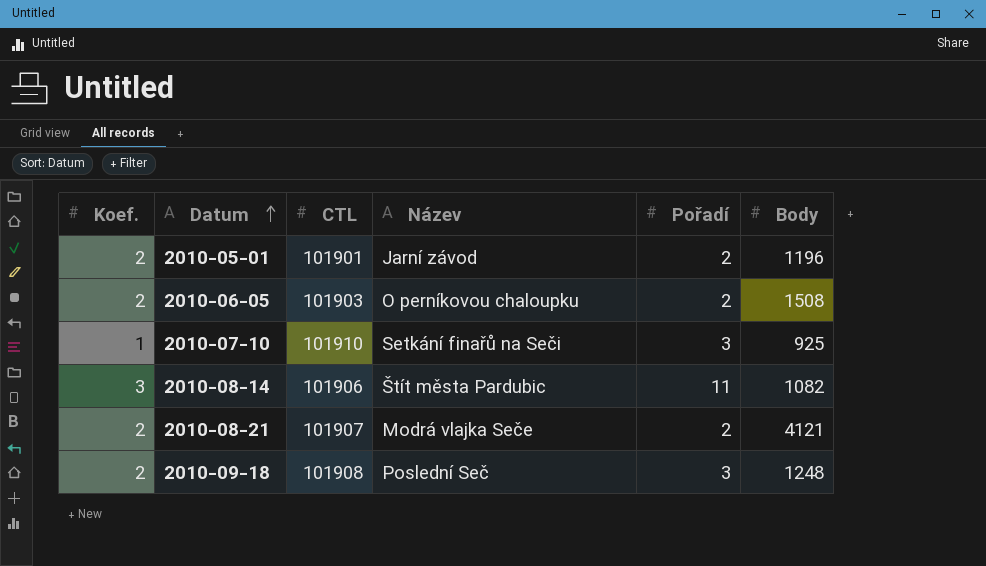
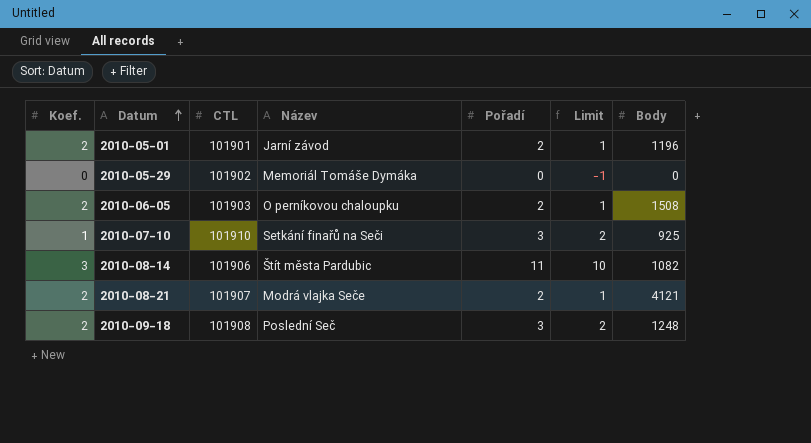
column Limit | formula: none -> [Pořadí] - 1
row 2010-05-29: none -> 0 | 101902 | Memoriál Tomáše Dymáka | 0 | -1 | 0

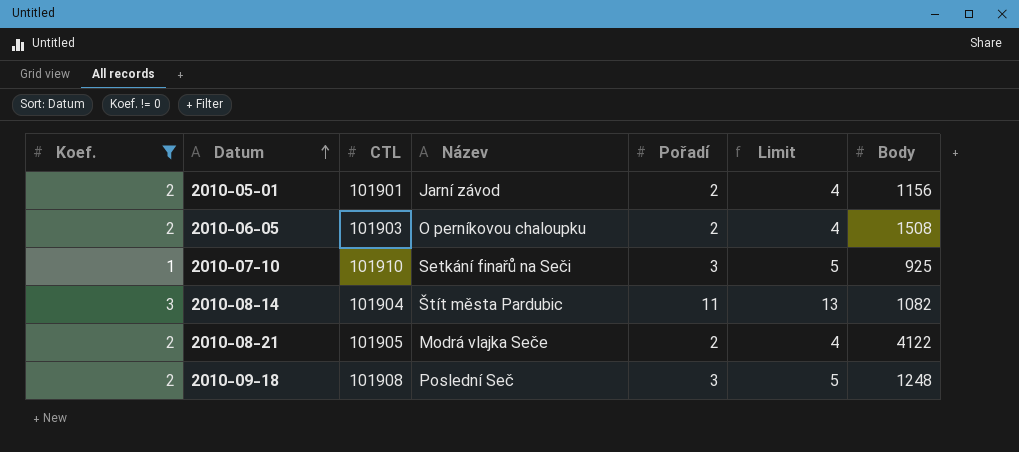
filter: none -> Koef. != 0
column Limit | formula: [Pořadí] - 1 -> [Pořadí] + 2
2010-05-01 | Body: 1196 -> 1156
2010-08-14 | CTL: 101906 -> 101904
2010-08-21 | CTL: 101907 -> 101905
2010-08-21 | Body: 4121 -> 4122

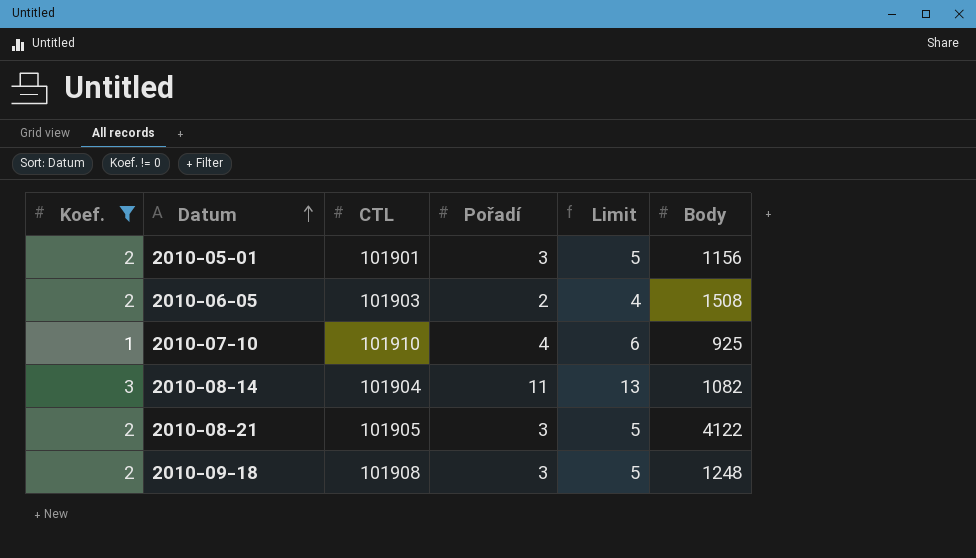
column Název | position: 4 -> none
2010-05-01 | Pořadí: 2 -> 3
2010-05-01 | Limit: 4 -> 5
2010-07-10 | Pořadí: 3 -> 4
2010-07-10 | Limit: 5 -> 6
2010-08-21 | Pořadí: 2 -> 3
2010-08-21 | Limit: 4 -> 5

